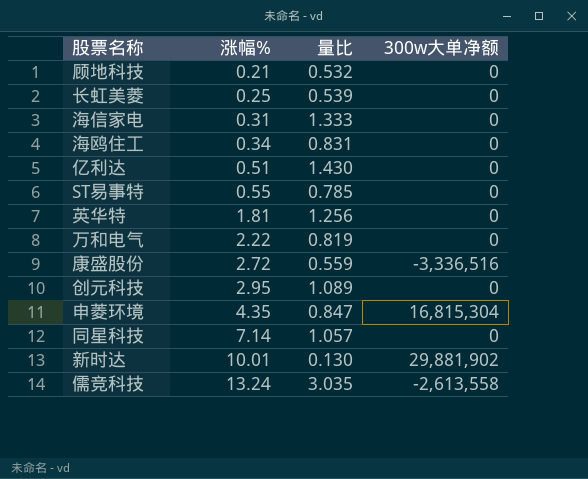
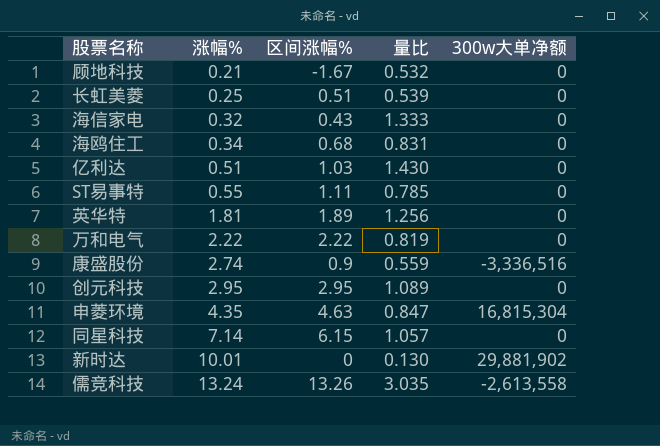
column 区间涨幅% | position: none -> 3
海信家电 | 涨幅%: 0.31 -> 0.32
康盛股份 | 涨幅%: 2.72 -> 2.74

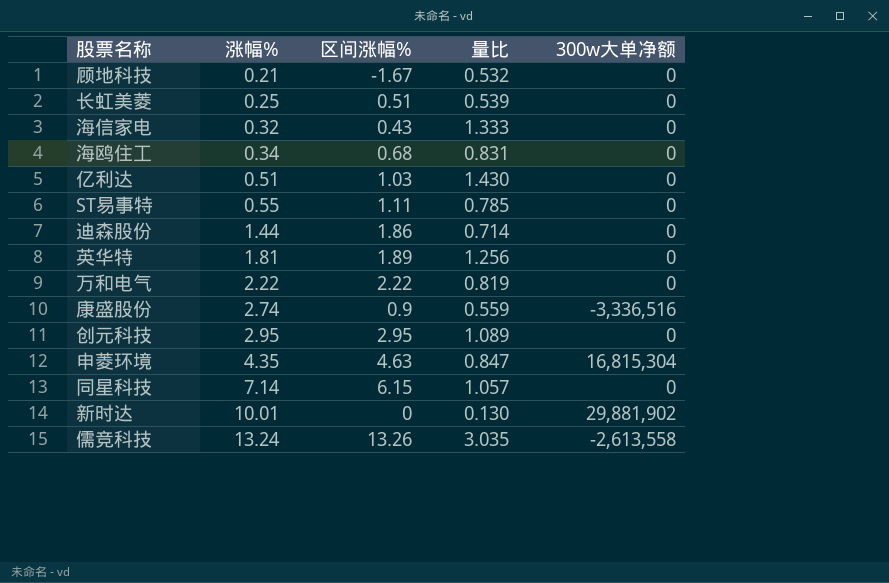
row 迪森股份: none -> 1.44 | 1.86 | 0.714 | 0

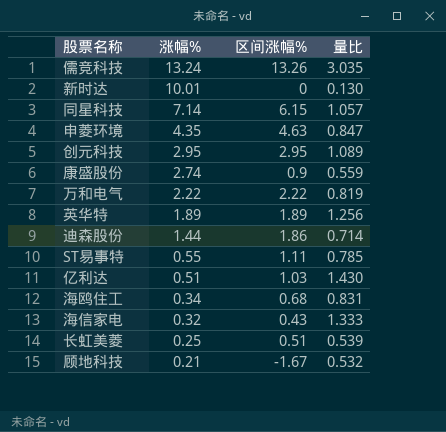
row order: 涨幅% ascending -> 涨幅% descending
column 300w大单净额 | position: 5 -> none
英华特 | 涨幅%: 1.81 -> 1.89

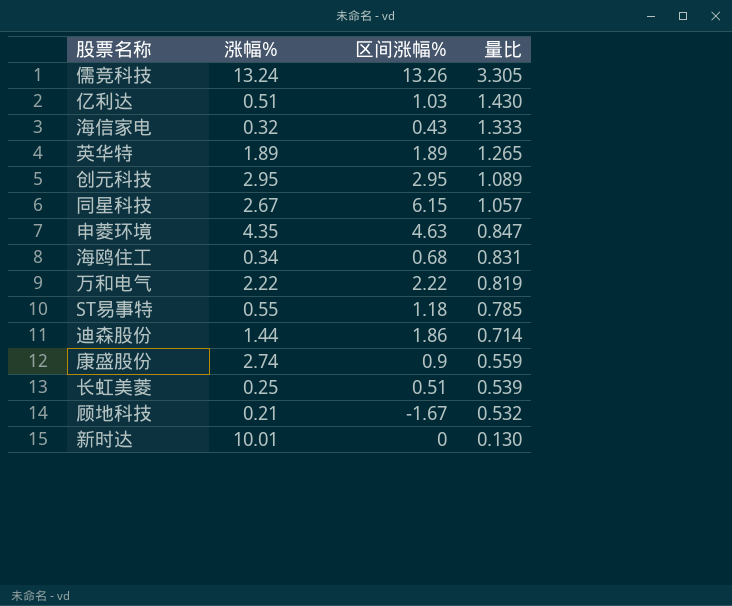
row order: 涨幅% descending -> 量比 descending
儒竞科技 | 量比: 3.035 -> 3.305
英华特 | 量比: 1.256 -> 1.265
同星科技 | 涨幅%: 7.14 -> 2.67
ST易事特 | 区间涨幅%: 1.11 -> 1.18

